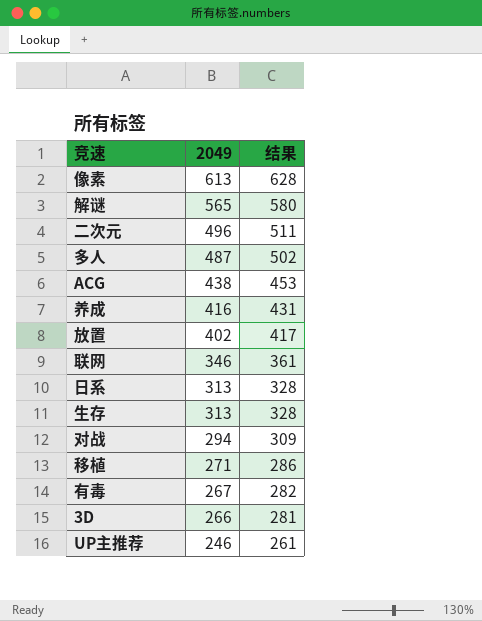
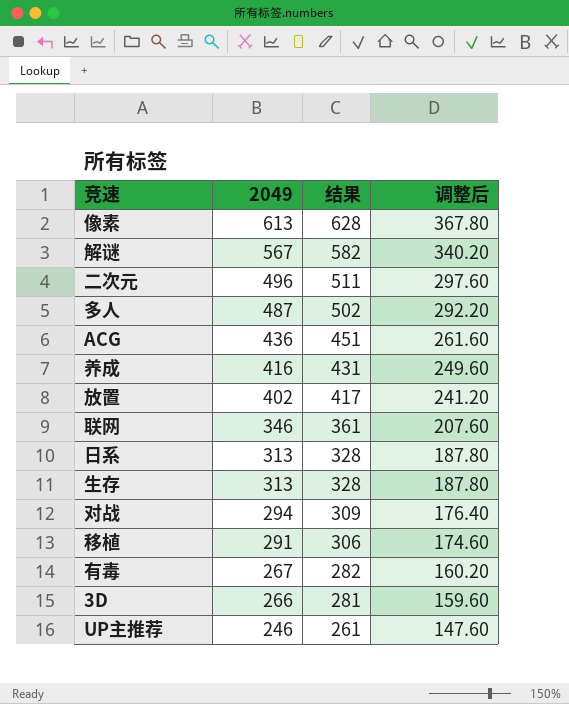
column 调整后 | formula: none -> [2049] * 0.6
解谜 | 2049: 565 -> 567
解谜 | 结果: 580 -> 582
ACG | 2049: 438 -> 436
ACG | 结果: 453 -> 451
移植 | 2049: 271 -> 291
移植 | 结果: 286 -> 306

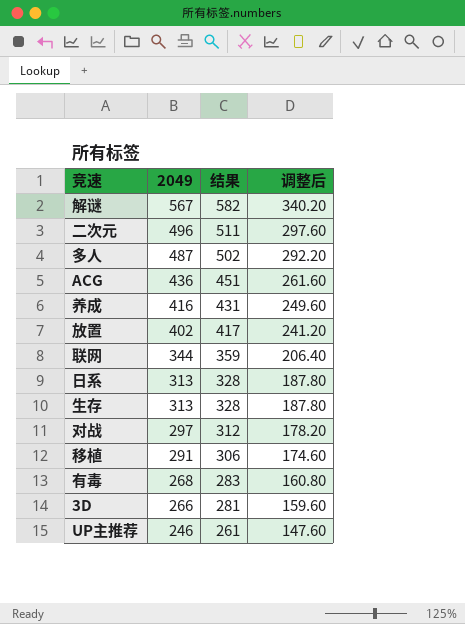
row 像素: 613 | 628 | 367.80 -> none
联网 | 2049: 346 -> 344
联网 | 结果: 361 -> 359
联网 | 调整后: 207.60 -> 206.40
对战 | 2049: 294 -> 297
对战 | 结果: 309 -> 312
对战 | 调整后: 176.40 -> 178.20
有毒 | 2049: 267 -> 268
有毒 | 结果: 282 -> 283
有毒 | 调整后: 160.20 -> 160.80

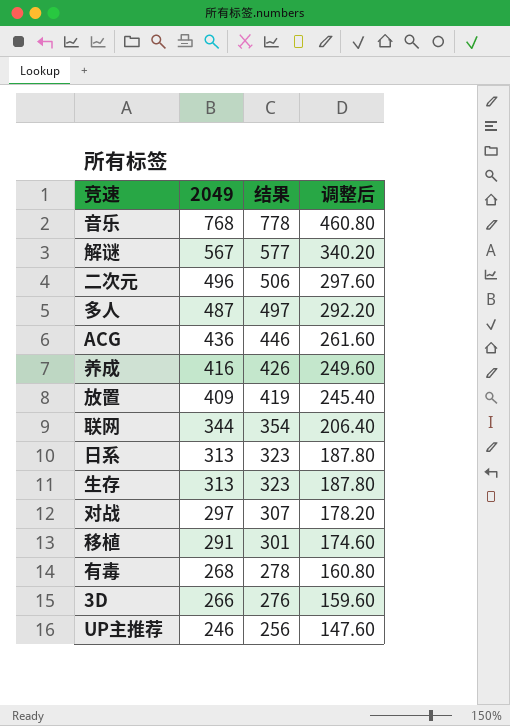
column 结果 | formula: [2049] + 15 -> [2049] + 10
row 音乐: none -> 768 | 778 | 460.80
放置 | 2049: 402 -> 409
放置 | 调整后: 241.20 -> 245.40

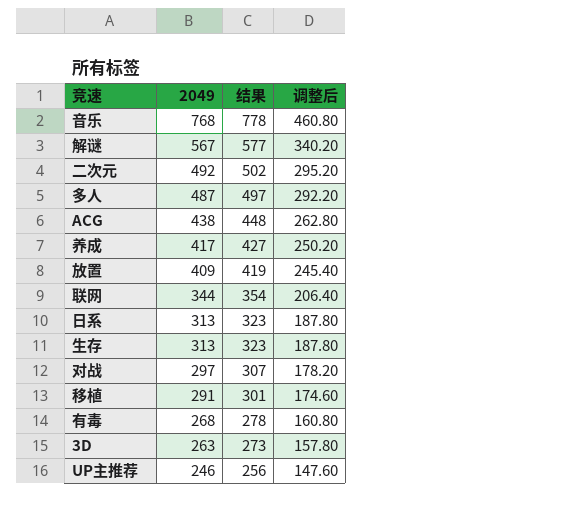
二次元 | 2049: 496 -> 492
二次元 | 结果: 506 -> 502
二次元 | 调整后: 297.60 -> 295.20
ACG | 2049: 436 -> 438
ACG | 结果: 446 -> 448
ACG | 调整后: 261.60 -> 262.80
养成 | 2049: 416 -> 417
养成 | 结果: 426 -> 427
养成 | 调整后: 249.60 -> 250.20
3D | 2049: 266 -> 263
3D | 结果: 276 -> 273
3D | 调整后: 159.60 -> 157.80

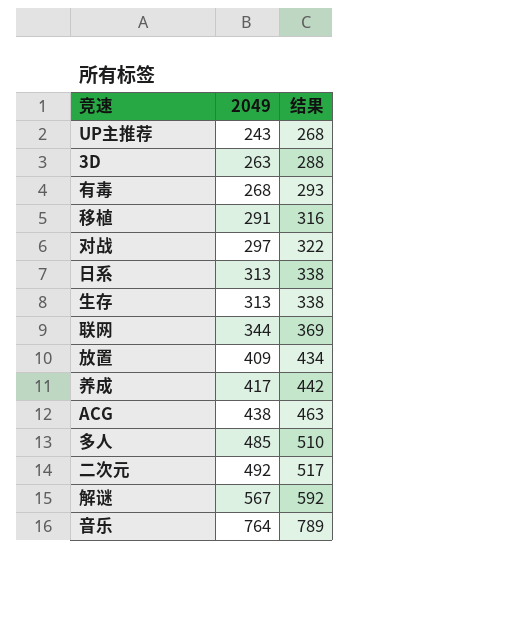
row order: 2049 descending -> 2049 ascending
column 调整后 | formula: [2049] * 0.6 -> none
column 结果 | formula: [2049] + 10 -> [2049] + 25
UP主推荐 | 2049: 246 -> 243
多人 | 2049: 487 -> 485
音乐 | 2049: 768 -> 764

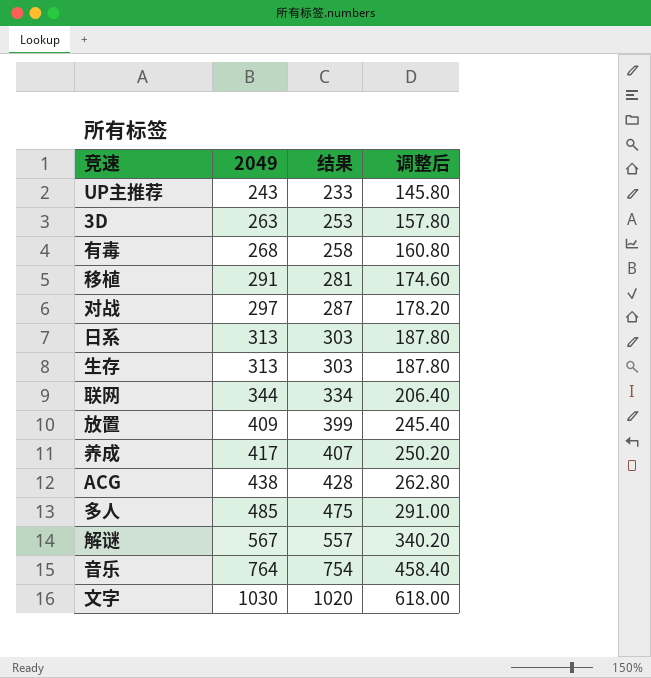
column 结果 | formula: [2049] + 25 -> [2049] - 10
column 调整后 | formula: none -> [2049] * 0.6
row 二次元: 492 | 517 -> none
row 文字: none -> 1030 | 1020 | 618.00

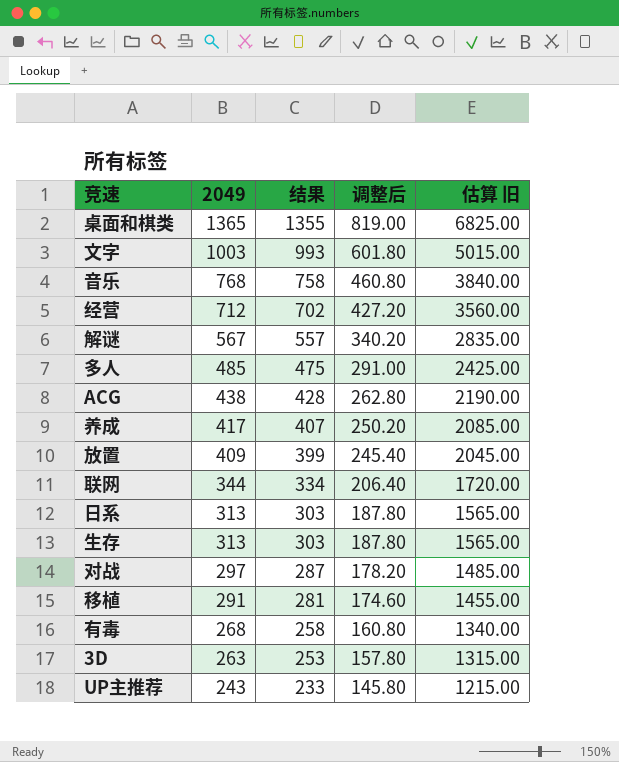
row order: 2049 ascending -> 2049 descending
column 估算 旧 | formula: none -> [2049] * 5
row 桌面和棋类: none -> 1365 | 1355 | 819.00 | 6825.00
文字 | 2049: 1030 -> 1003
文字 | 结果: 1020 -> 993
文字 | 调整后: 618.00 -> 601.80
音乐 | 2049: 764 -> 768
音乐 | 结果: 754 -> 758
音乐 | 调整后: 458.40 -> 460.80
row 经营: none -> 712 | 702 | 427.20 | 3560.00

